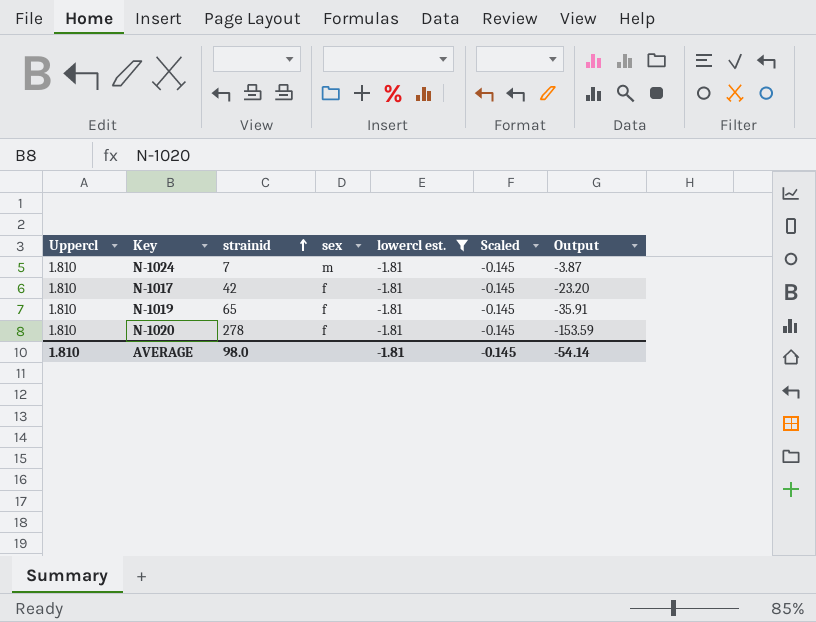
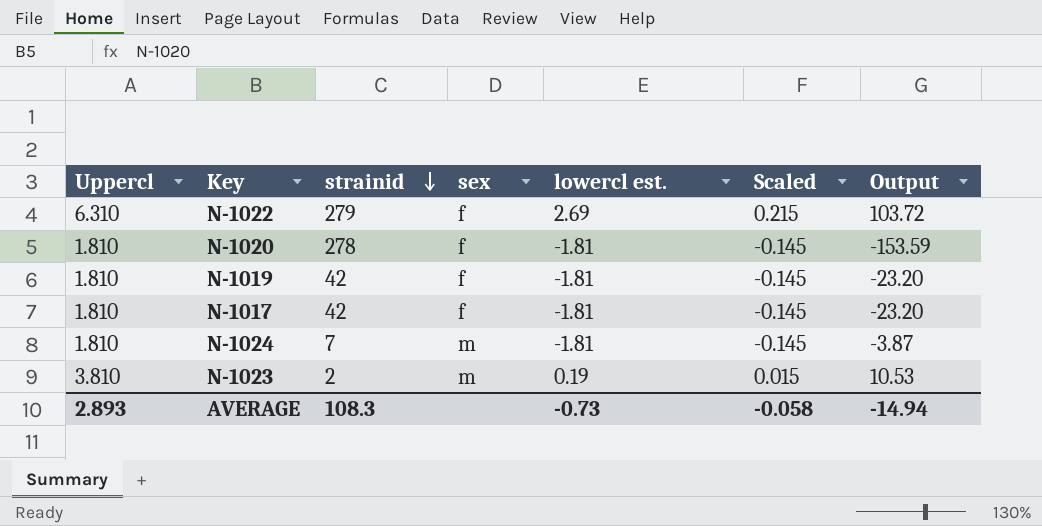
filter: lowercl est. = -1.81 -> none
row order: strainid ascending -> strainid descending
N-1019 | strainid: 65 -> 42
N-1019 | Output: -35.91 -> -23.20
AVERAGE | Uppercl: 1.810 -> 2.893
AVERAGE | strainid: 98.0 -> 108.3
AVERAGE | lowercl est.: -1.81 -> -0.73
AVERAGE | Scaled: -0.145 -> -0.058
AVERAGE | Output: -54.14 -> -14.94

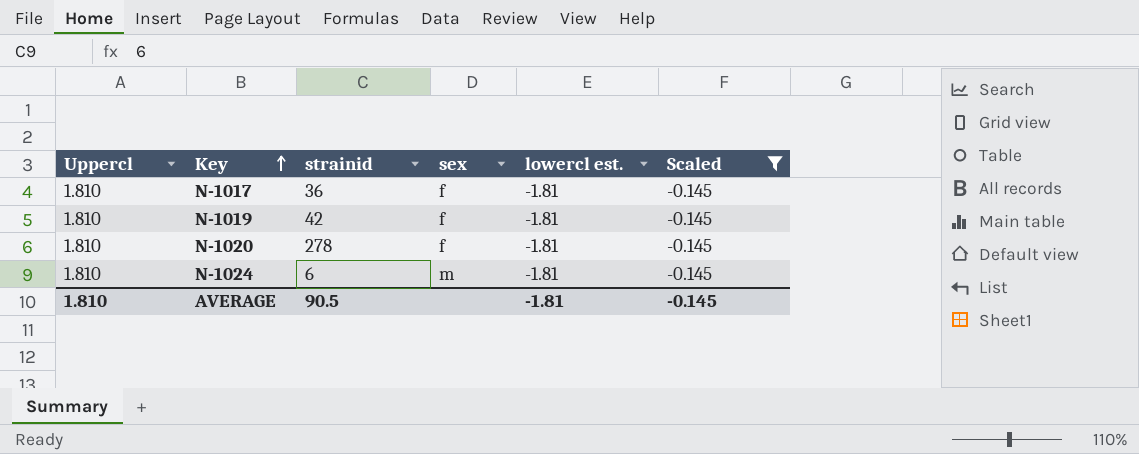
filter: none -> Scaled = -0.145
row order: strainid descending -> Key ascending
column Output | formula: [strainid] / [lowercl est.] -> none
N-1017 | strainid: 42 -> 36
N-1024 | strainid: 7 -> 6
AVERAGE | Uppercl: 2.893 -> 1.810
AVERAGE | strainid: 108.3 -> 90.5
AVERAGE | lowercl est.: -0.73 -> -1.81
AVERAGE | Scaled: -0.058 -> -0.145

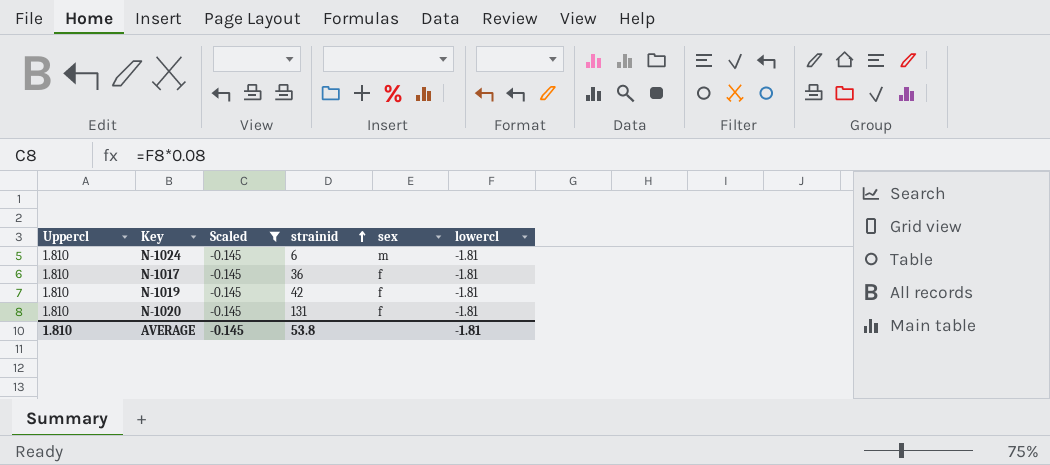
row order: Key ascending -> strainid ascending
column Scaled | position: 6 -> 3
column name: lowercl est. -> lowercl
N-1020 | strainid: 278 -> 131
AVERAGE | strainid: 90.5 -> 53.8

